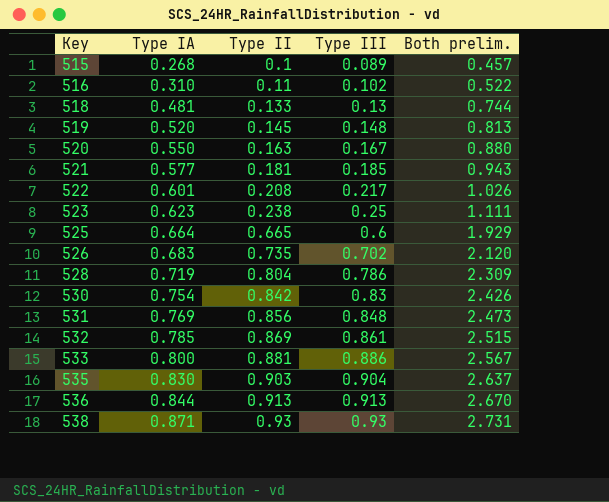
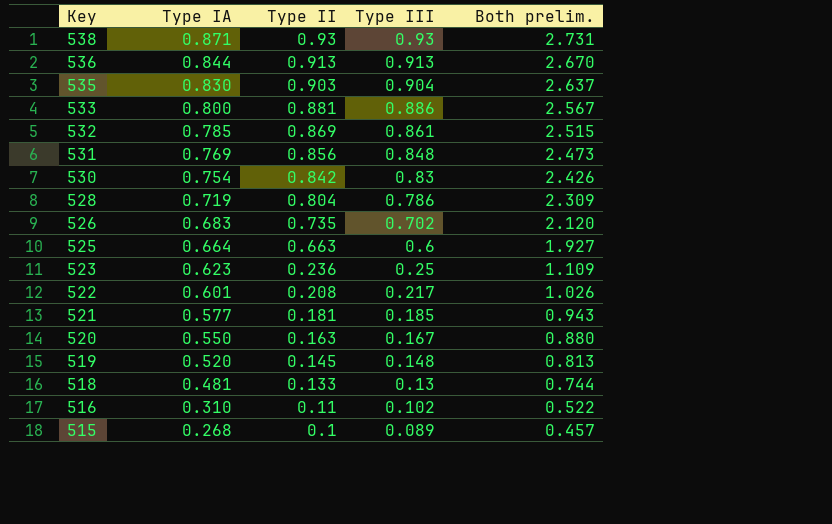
row order: Key ascending -> Key descending
525 | Type II: 0.665 -> 0.663
525 | Both prelim.: 1.929 -> 1.927
523 | Type II: 0.238 -> 0.236
523 | Both prelim.: 1.111 -> 1.109

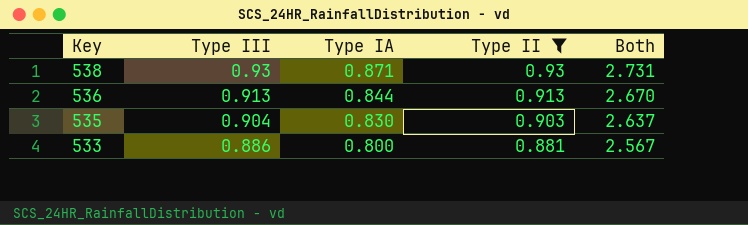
filter: none -> Type II >= 0.881
column Type III | position: 4 -> 2
column name: Both prelim. -> Both

